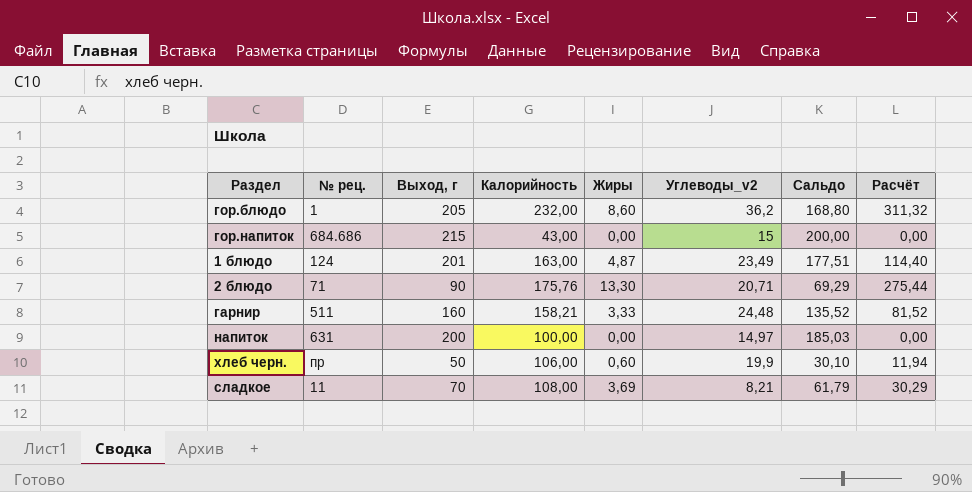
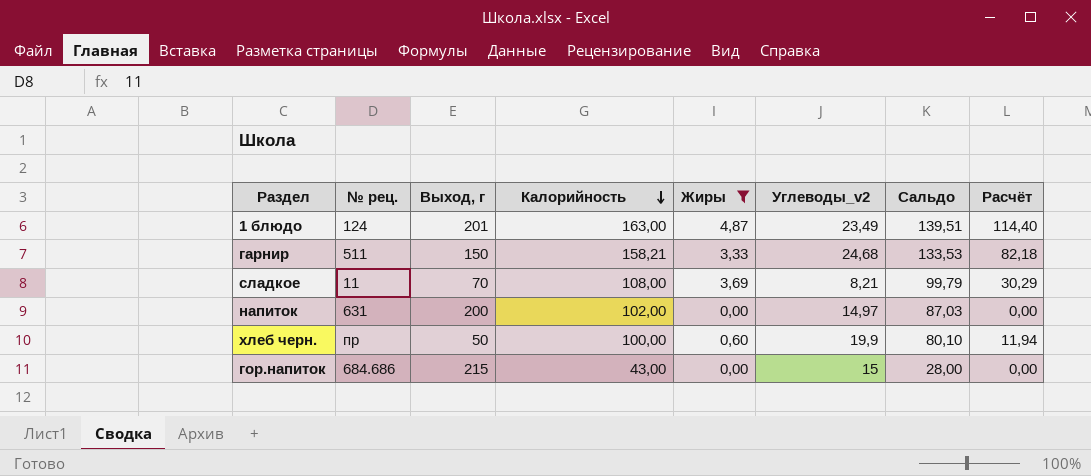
filter: none -> Жиры <= 4,87
row order: none -> Калорийность descending
column Сальдо | formula: [Выход, г] - [Углеводы_v2] -> [Калорийность] - [Углеводы_v2]
гарнир | Выход, г: 160 -> 150
гарнир | Углеводы_v2: 24,48 -> 24,68
гарнир | Расчёт: 81,52 -> 82,18
напиток | Калорийность: 100,00 -> 102,00
хлеб черн. | Калорийность: 106,00 -> 100,00

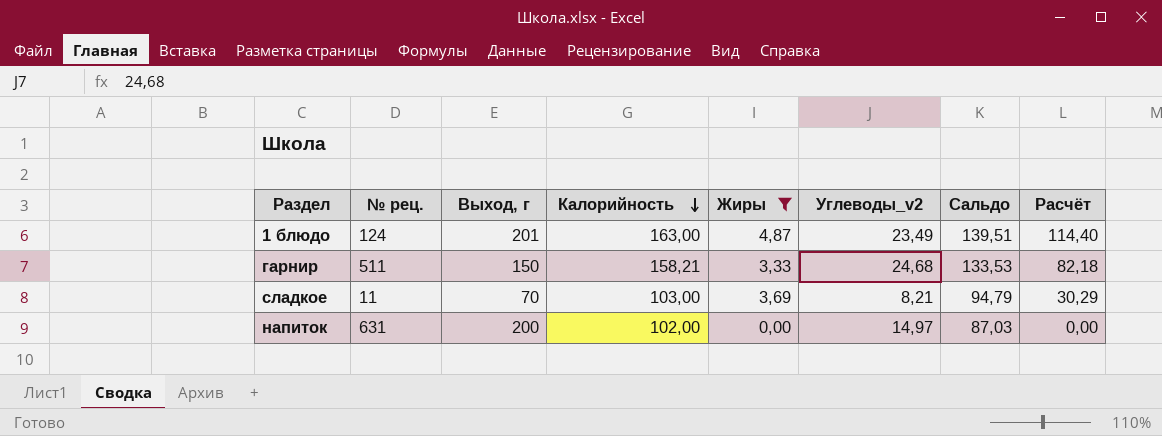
row хлеб черн.: пр | 50 | 100,00 | 0,60 | 19,9 | 80,10 | 11,94 -> none
row гор.напиток: 684.686 | 215 | 43,00 | 0,00 | 15 | 28,00 | 0,00 -> none
сладкое | Калорийность: 108,00 -> 103,00
сладкое | Сальдо: 99,79 -> 94,79

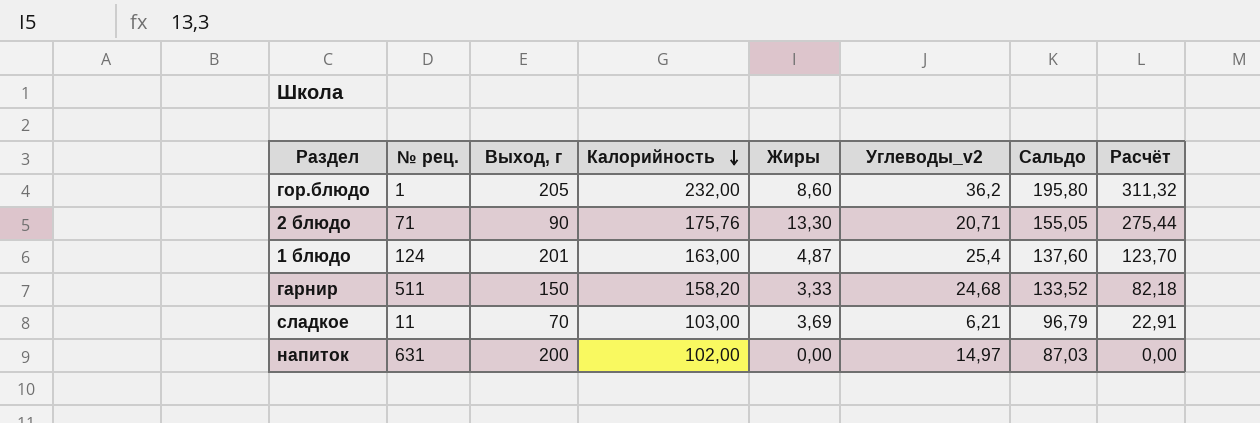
filter: Жиры <= 4,87 -> none
1 блюдо | Углеводы_v2: 23,49 -> 25,4
1 блюдо | Сальдо: 139,51 -> 137,60
1 блюдо | Расчёт: 114,40 -> 123,70
гарнир | Калорийность: 158,21 -> 158,20
гарнир | Сальдо: 133,53 -> 133,52
сладкое | Углеводы_v2: 8,21 -> 6,21
сладкое | Сальдо: 94,79 -> 96,79
сладкое | Расчёт: 30,29 -> 22,91

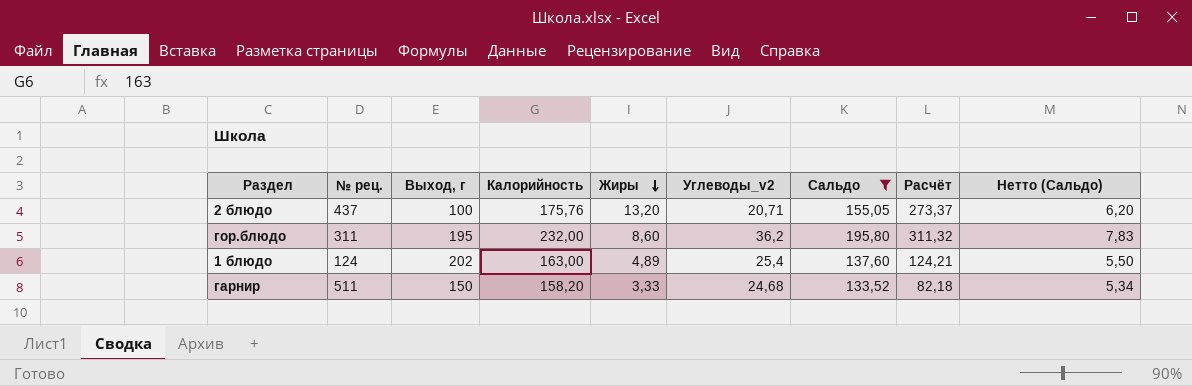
filter: none -> Сальдо >= 133,52
row order: Калорийность descending -> Жиры descending
column Нетто (Сальдо) | formula: none -> [Сальдо] * 0,04
2 блюдо | № рец.: 71 -> 437
2 блюдо | Выход, г: 90 -> 100
2 блюдо | Жиры: 13,30 -> 13,20
2 блюдо | Расчёт: 275,44 -> 273,37
гор.блюдо | № рец.: 1 -> 311
гор.блюдо | Выход, г: 205 -> 195
1 блюдо | Выход, г: 201 -> 202
1 блюдо | Жиры: 4,87 -> 4,89
1 блюдо | Расчёт: 123,70 -> 124,21

